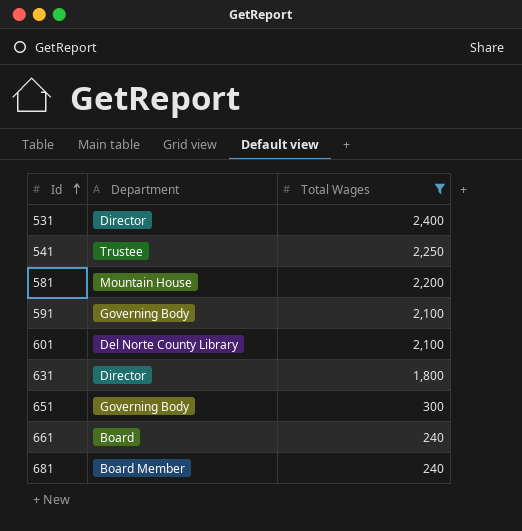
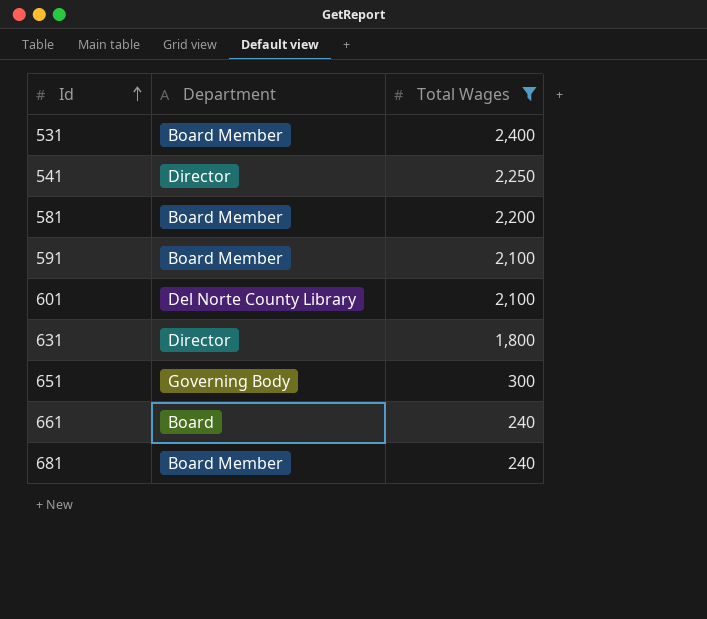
531 | Department: Director -> Board Member
541 | Department: Trustee -> Director
581 | Department: Mountain House -> Board Member
591 | Department: Governing Body -> Board Member

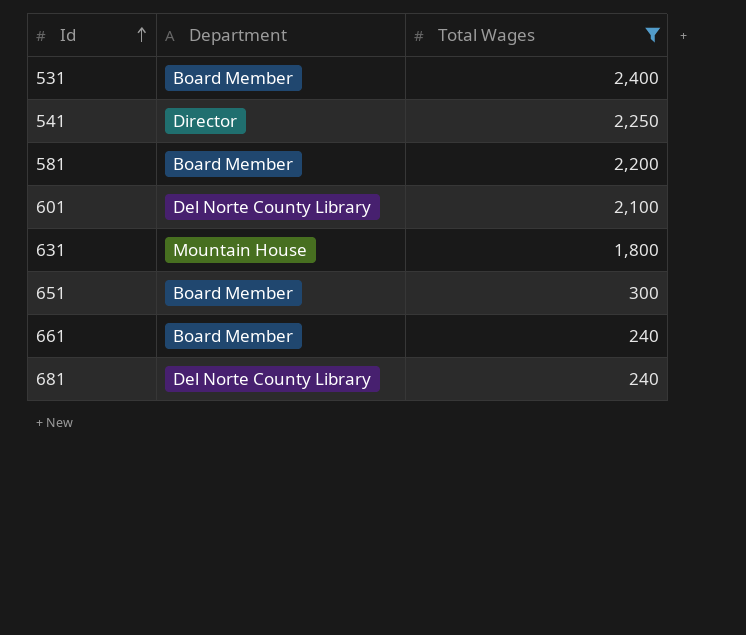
row 591: Board Member | 2,100 -> none
631 | Department: Director -> Mountain House
651 | Department: Governing Body -> Board Member
661 | Department: Board -> Board Member
681 | Department: Board Member -> Del Norte County Library

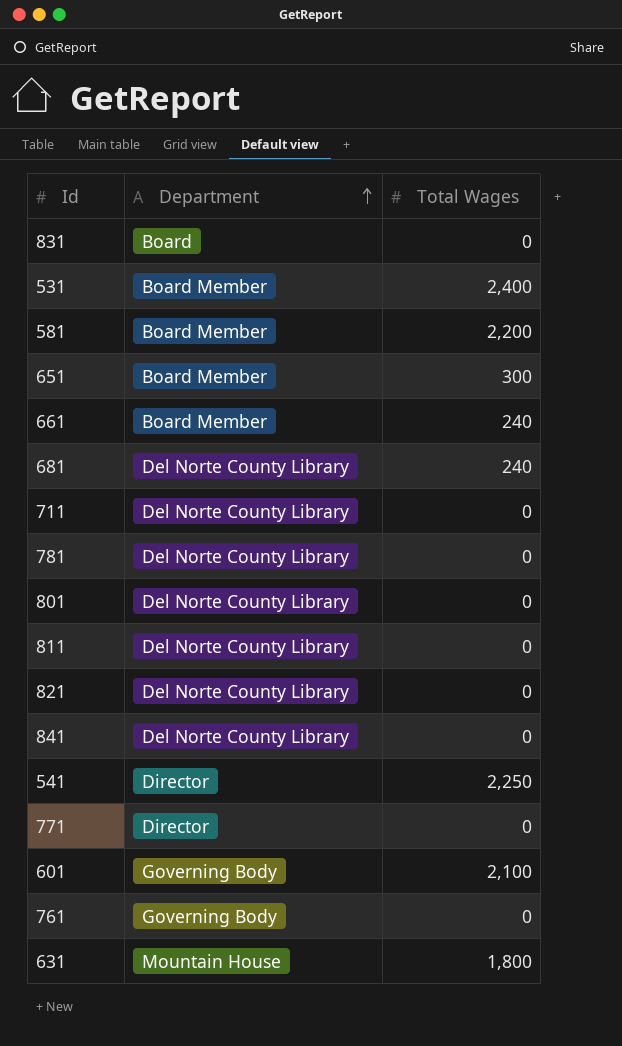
filter: Total Wages != 0 -> none
row order: Id ascending -> Department ascending
601 | Department: Del Norte County Library -> Governing Body

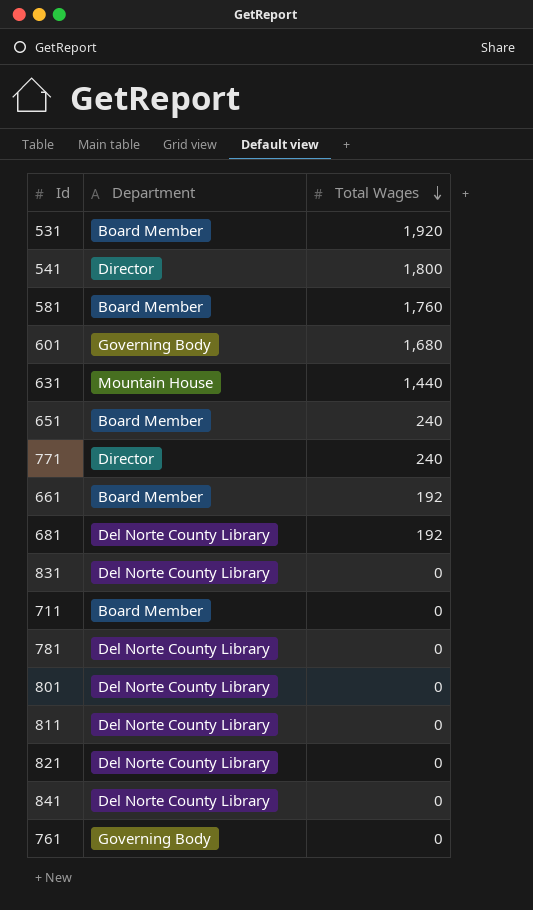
row order: Department ascending -> Total Wages descending
531 | Total Wages: 2,400 -> 1,920
541 | Total Wages: 2,250 -> 1,800
581 | Total Wages: 2,200 -> 1,760
601 | Total Wages: 2,100 -> 1,680
631 | Total Wages: 1,800 -> 1,440
651 | Total Wages: 300 -> 240
771 | Total Wages: 0 -> 240
661 | Total Wages: 240 -> 192
681 | Total Wages: 240 -> 192
831 | Department: Board -> Del Norte County Library
711 | Department: Del Norte County Library -> Board Member

